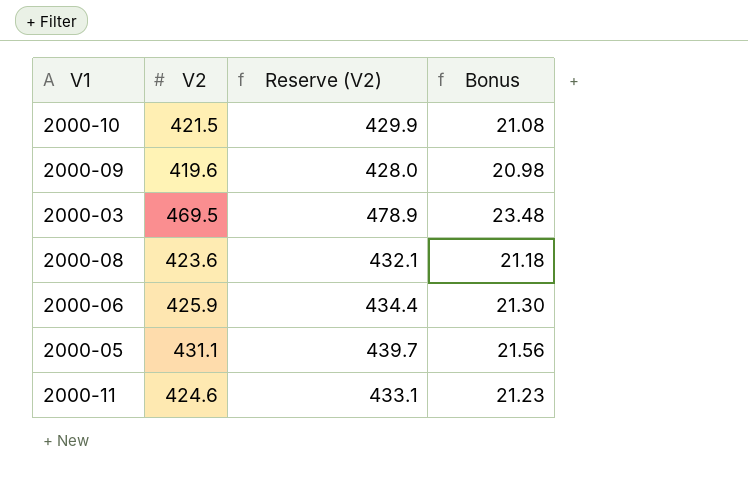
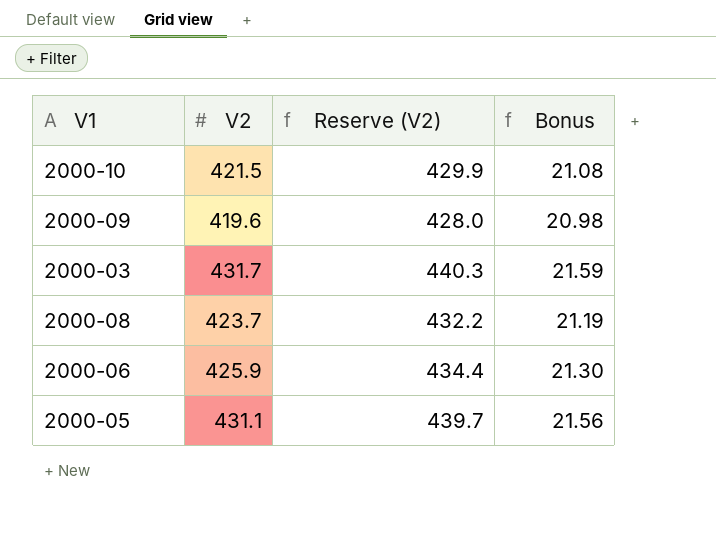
row 2000-11: 424.6 | 433.1 | 21.23 -> none
2000-03 | V2: 469.5 -> 431.7
2000-03 | Reserve (V2): 478.9 -> 440.3
2000-03 | Bonus: 23.48 -> 21.59
2000-08 | V2: 423.6 -> 423.7
2000-08 | Reserve (V2): 432.1 -> 432.2
2000-08 | Bonus: 21.18 -> 21.19

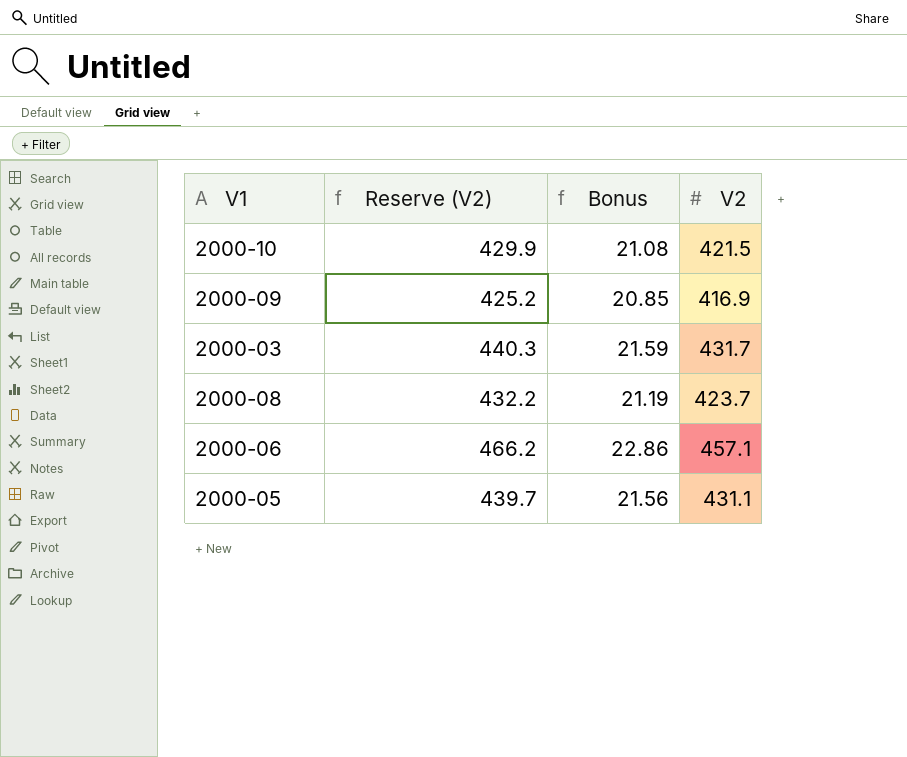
column V2 | position: 2 -> 4
2000-09 | Reserve (V2): 428.0 -> 425.2
2000-09 | Bonus: 20.98 -> 20.85
2000-09 | V2: 419.6 -> 416.9
2000-06 | Reserve (V2): 434.4 -> 466.2
2000-06 | Bonus: 21.30 -> 22.86
2000-06 | V2: 425.9 -> 457.1

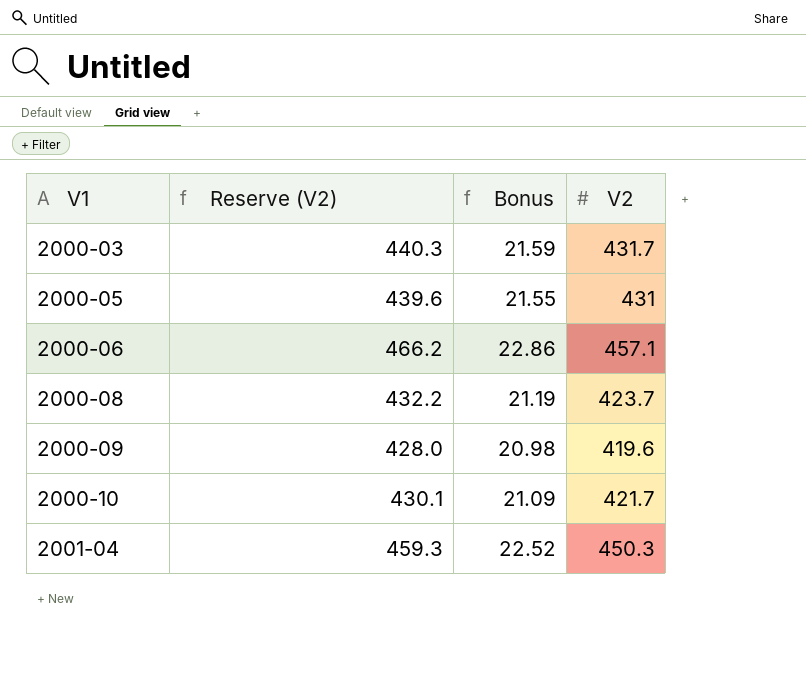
row order: none -> V1 ascending
2000-05 | Reserve (V2): 439.7 -> 439.6
2000-05 | Bonus: 21.56 -> 21.55
2000-05 | V2: 431.1 -> 431
2000-09 | Reserve (V2): 425.2 -> 428.0
2000-09 | Bonus: 20.85 -> 20.98
2000-09 | V2: 416.9 -> 419.6
2000-10 | Reserve (V2): 429.9 -> 430.1
2000-10 | Bonus: 21.08 -> 21.09
2000-10 | V2: 421.5 -> 421.7
row 2001-04: none -> 459.3 | 22.52 | 450.3

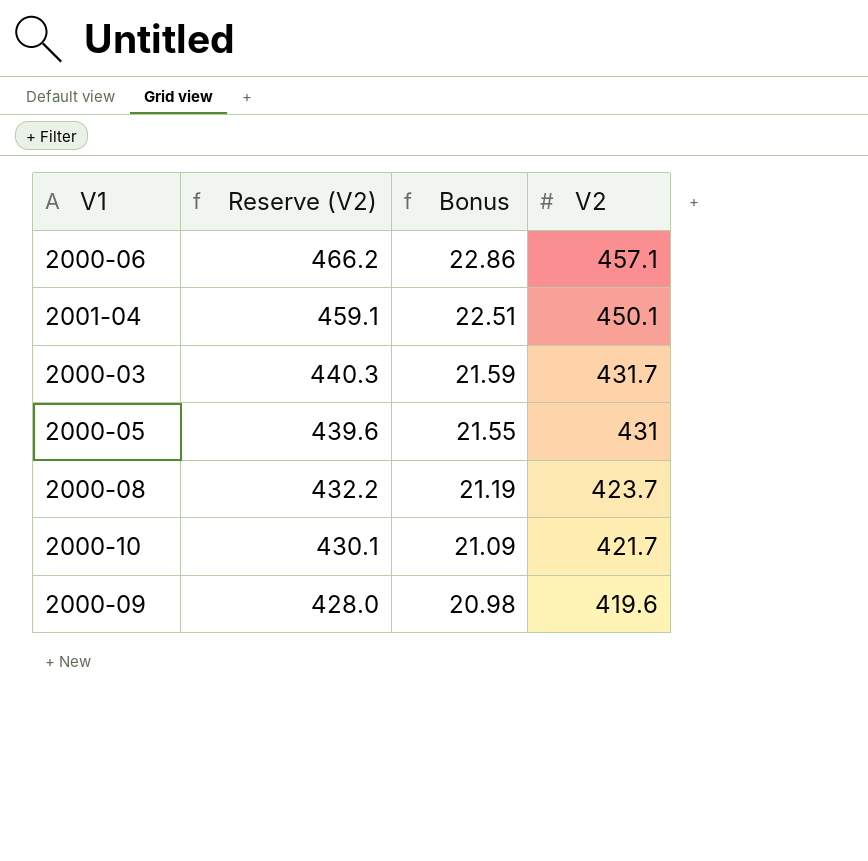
row order: V1 ascending -> Reserve (V2) descending
2001-04 | Reserve (V2): 459.3 -> 459.1
2001-04 | Bonus: 22.52 -> 22.51
2001-04 | V2: 450.3 -> 450.1

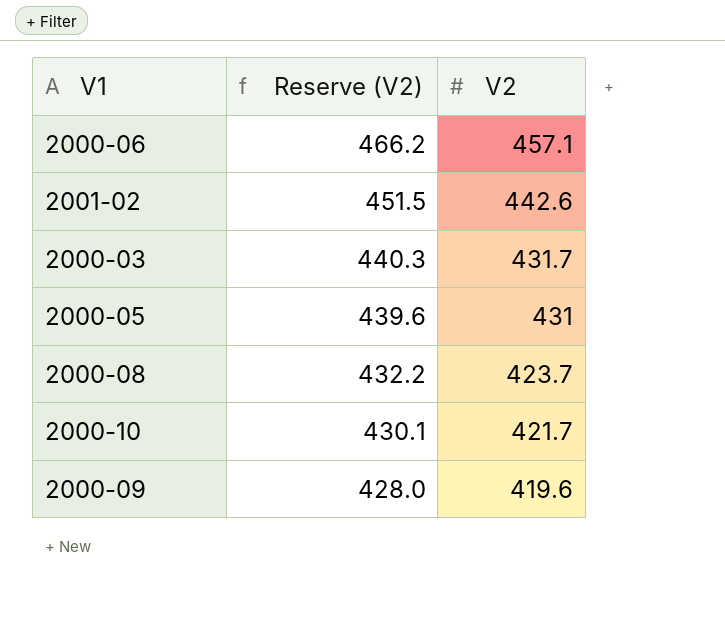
column Bonus | formula: [V2] * 0.05 -> none
row 2001-04: 459.1 | 22.51 | 450.1 -> none
row 2001-02: none -> 451.5 | 442.6

